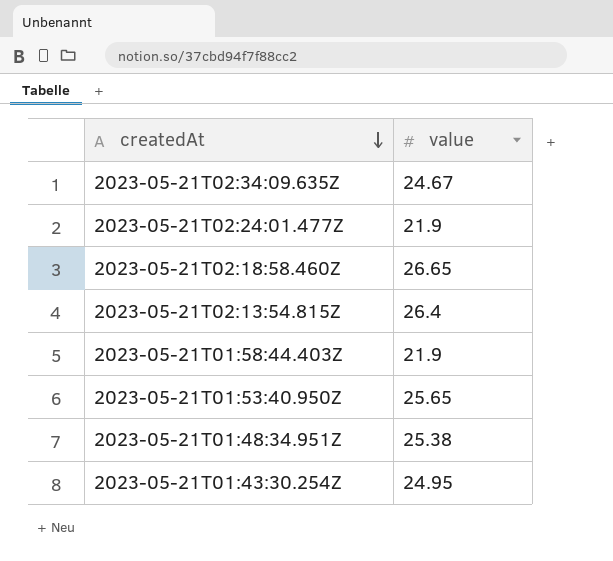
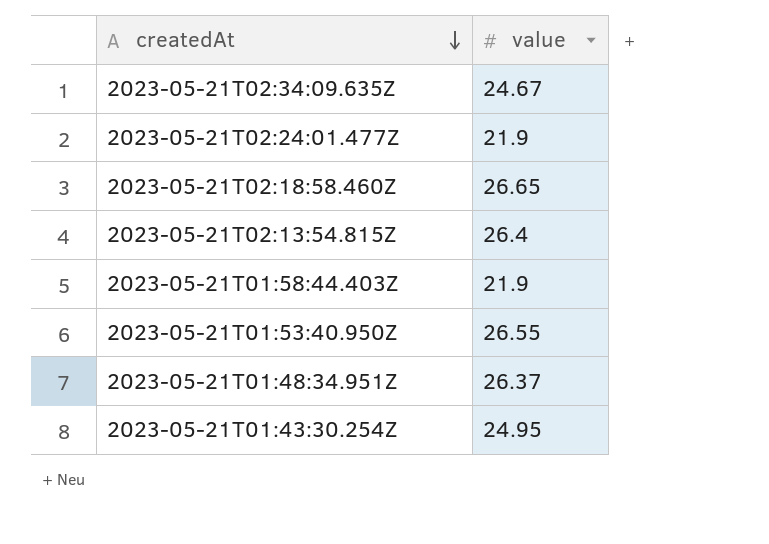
2023-05-21T01:53:40.950Z | value: 25.65 -> 26.55
2023-05-21T01:48:34.951Z | value: 25.38 -> 26.37

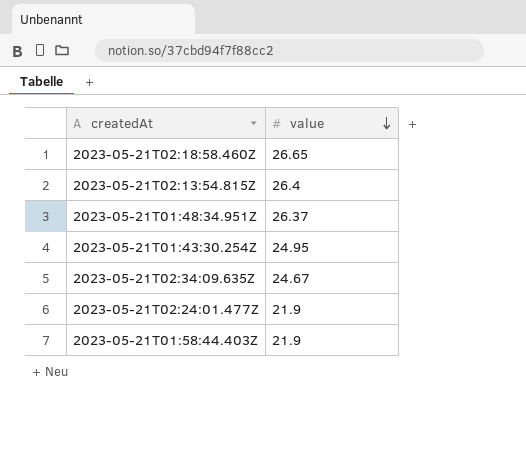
row order: createdAt descending -> value descending
row 2023-05-21T01:53:40.950Z: 26.55 -> none

